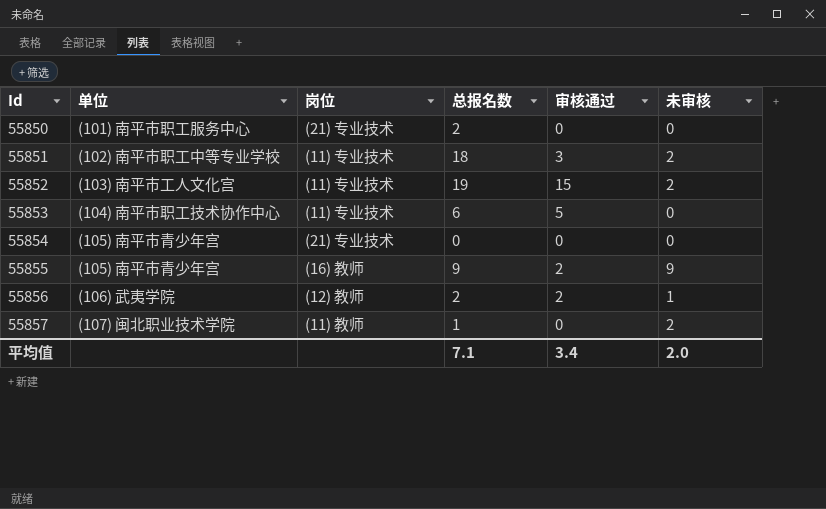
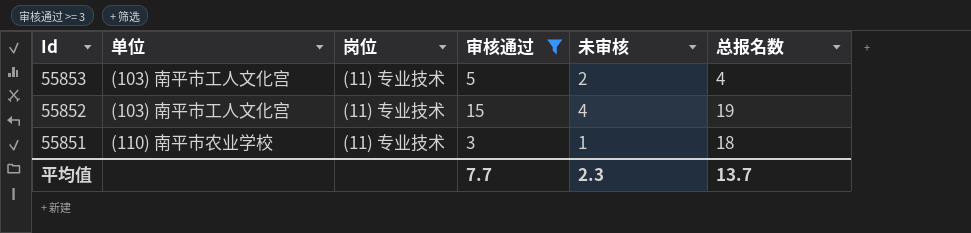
filter: none -> 审核通过 >= 3
row order: Id ascending -> Id descending
column 总报名数 | position: 4 -> 6
55853 | 单位: (104) 南平市职工技术协作中心 -> (103) 南平市工人文化宫
55853 | 未审核: 0 -> 2
55853 | 总报名数: 6 -> 4
55852 | 未审核: 2 -> 4
55851 | 单位: (102) 南平市职工中等专业学校 -> (110) 南平市农业学校
55851 | 未审核: 2 -> 1
平均值 | 审核通过: 3.4 -> 7.7
平均值 | 未审核: 2.0 -> 2.3
平均值 | 总报名数: 7.1 -> 13.7

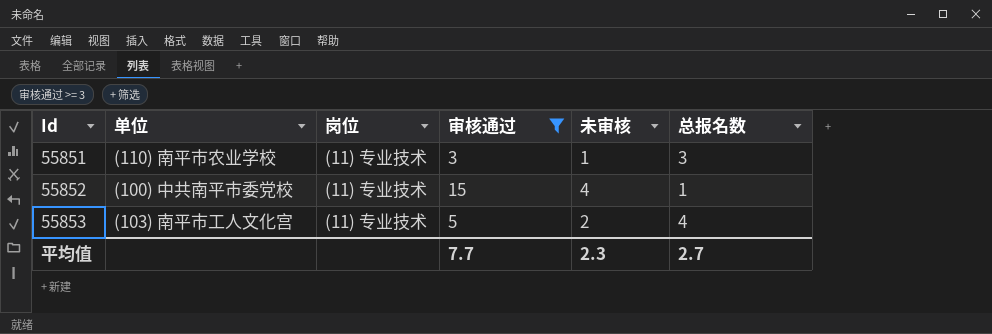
row order: Id descending -> Id ascending
55851 | 总报名数: 18 -> 3
55852 | 单位: (103) 南平市工人文化宫 -> (100) 中共南平市委党校
55852 | 总报名数: 19 -> 1
平均值 | 总报名数: 13.7 -> 2.7

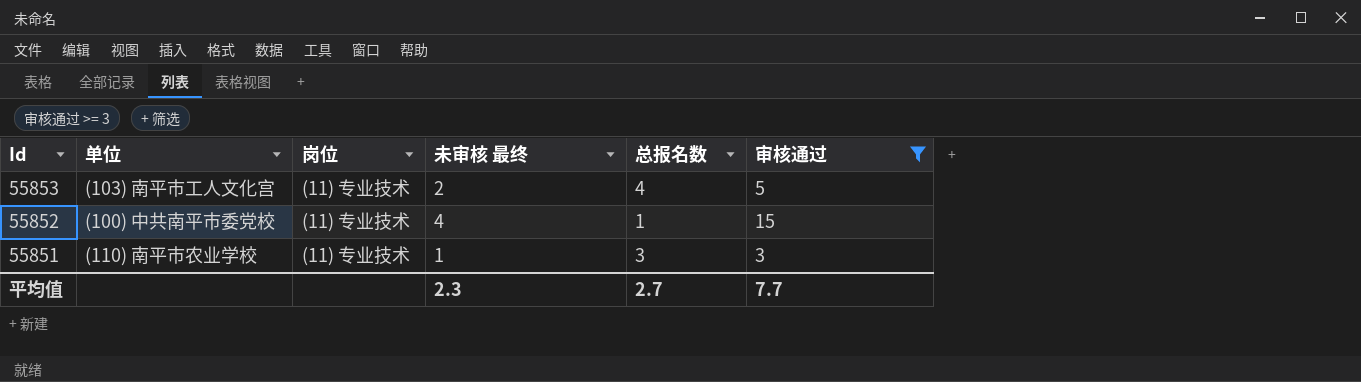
row order: Id ascending -> Id descending
column name: 未审核 -> 未审核 最终
column 审核通过 | position: 4 -> 6

